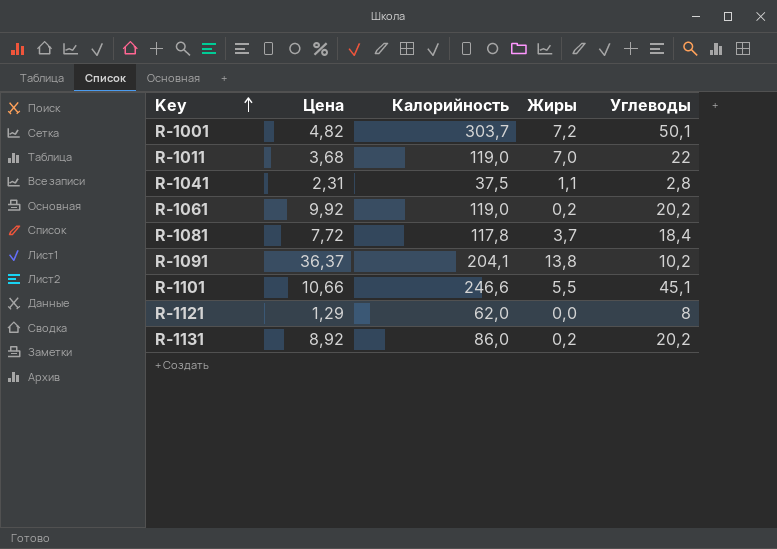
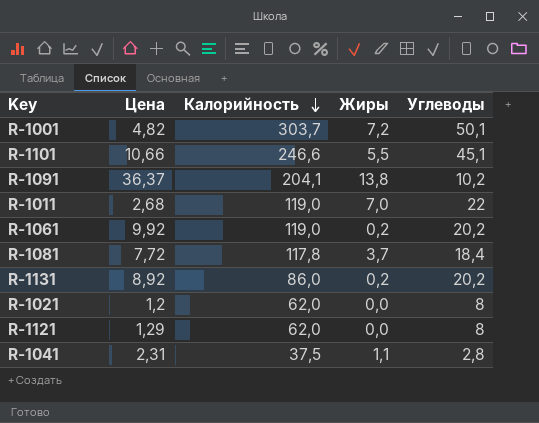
row order: Key ascending -> Калорийность descending
R-1011 | Цена: 3,68 -> 2,68
row R-1021: none -> 1,2 | 62,0 | 0,0 | 8

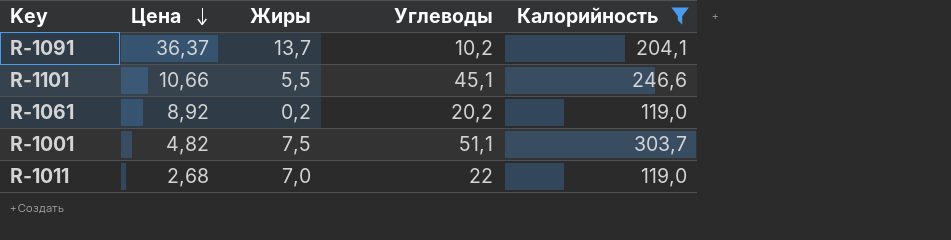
filter: none -> Калорийность >= 119,0
row order: Калорийность descending -> Цена descending
column Калорийность | position: 3 -> 5
R-1091 | Жиры: 13,8 -> 13,7
R-1061 | Цена: 9,92 -> 8,92
R-1001 | Жиры: 7,2 -> 7,5
R-1001 | Углеводы: 50,1 -> 51,1

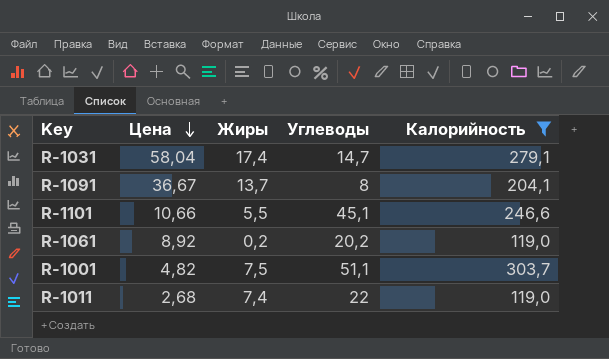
row R-1031: none -> 58,04 | 17,4 | 14,7 | 279,1
R-1091 | Цена: 36,37 -> 36,67
R-1091 | Углеводы: 10,2 -> 8
R-1011 | Жиры: 7,0 -> 7,4

